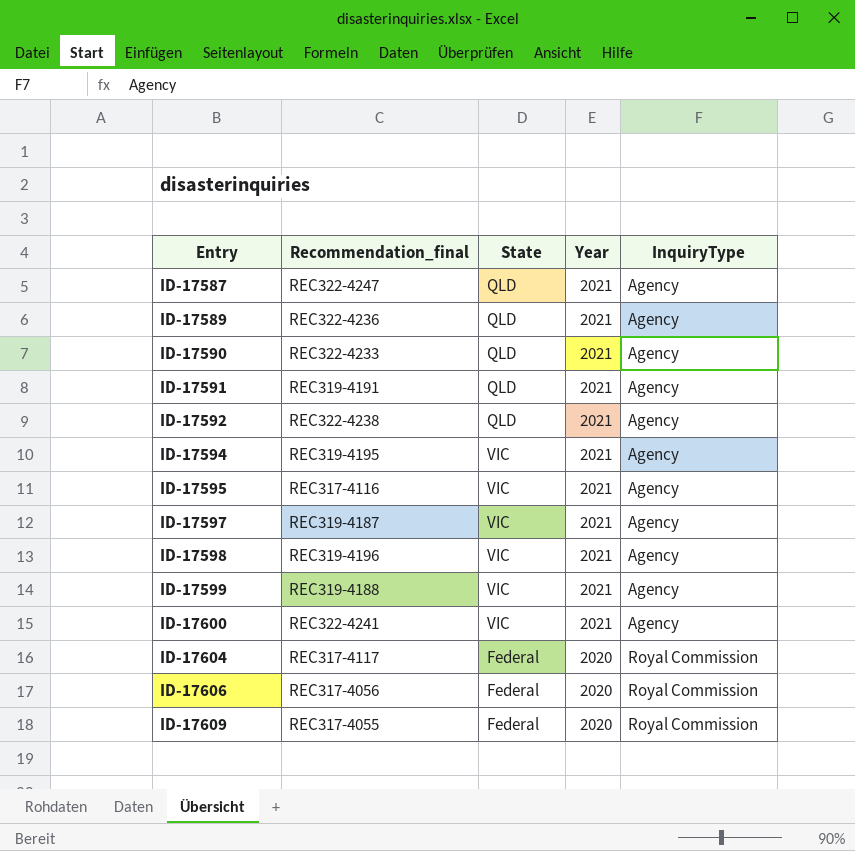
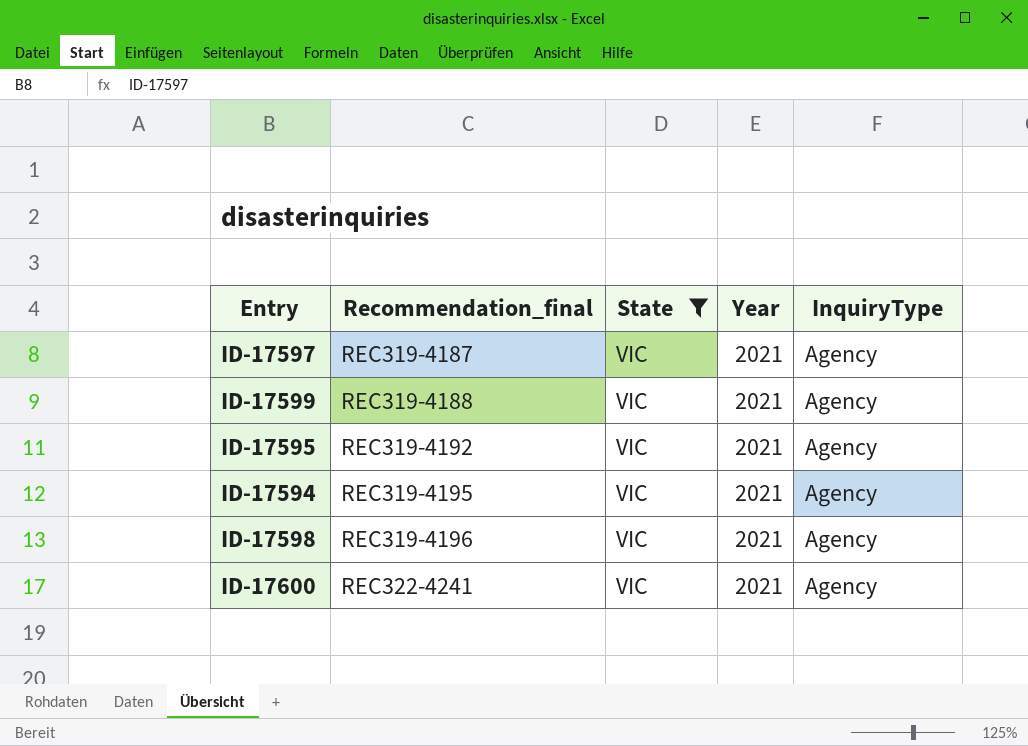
filter: none -> State = VIC
row order: Entry ascending -> Recommendation_final ascending
ID-17595 | Recommendation_final: REC317-4116 -> REC319-4192

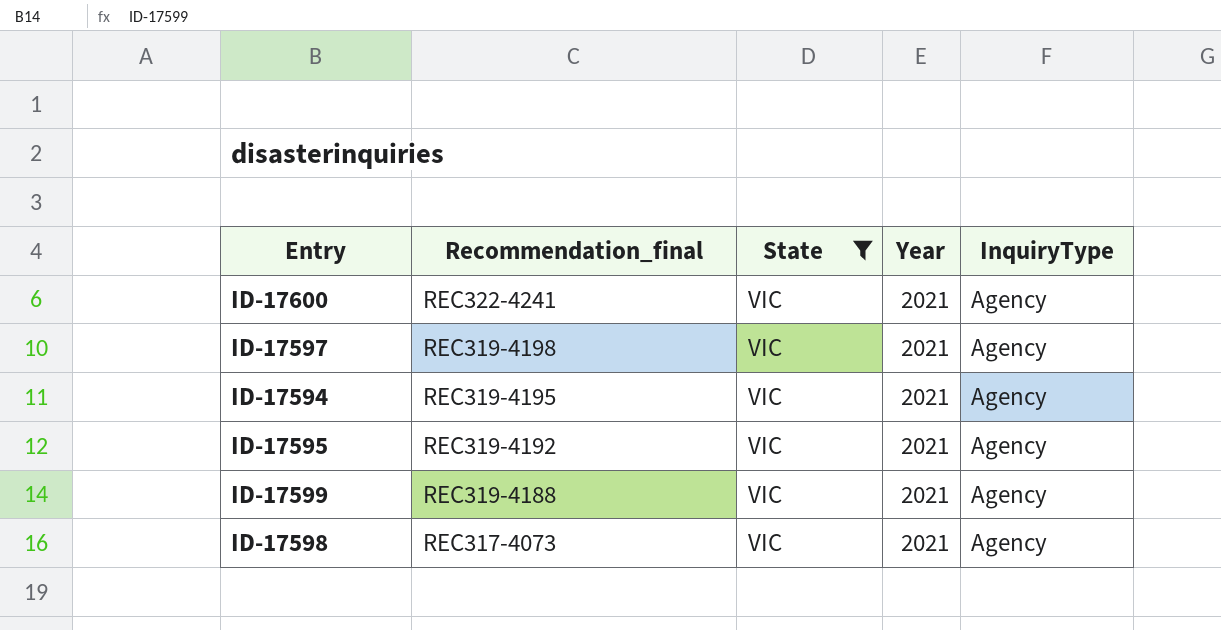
row order: Recommendation_final ascending -> Recommendation_final descending
ID-17597 | Recommendation_final: REC319-4187 -> REC319-4198
ID-17598 | Recommendation_final: REC319-4196 -> REC317-4073

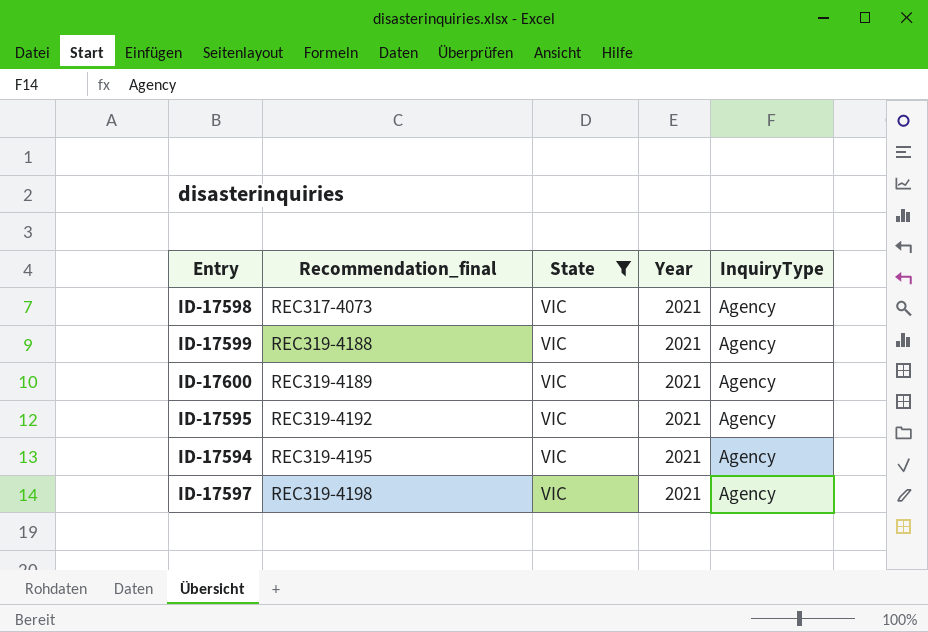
row order: Recommendation_final descending -> Recommendation_final ascending
ID-17600 | Recommendation_final: REC322-4241 -> REC319-4189

